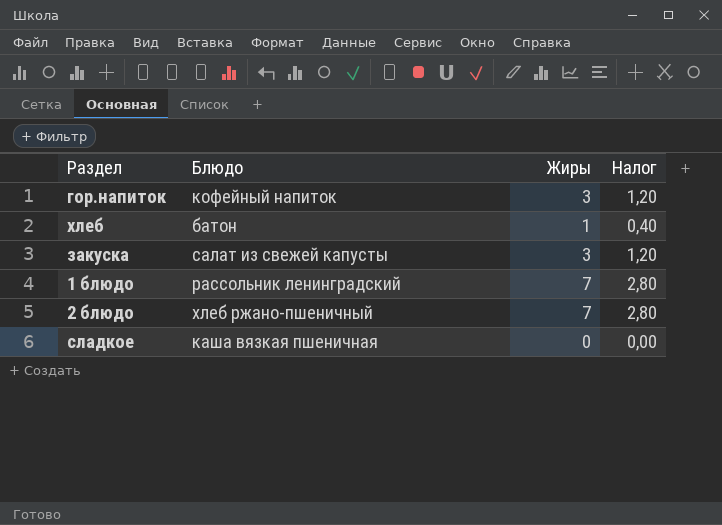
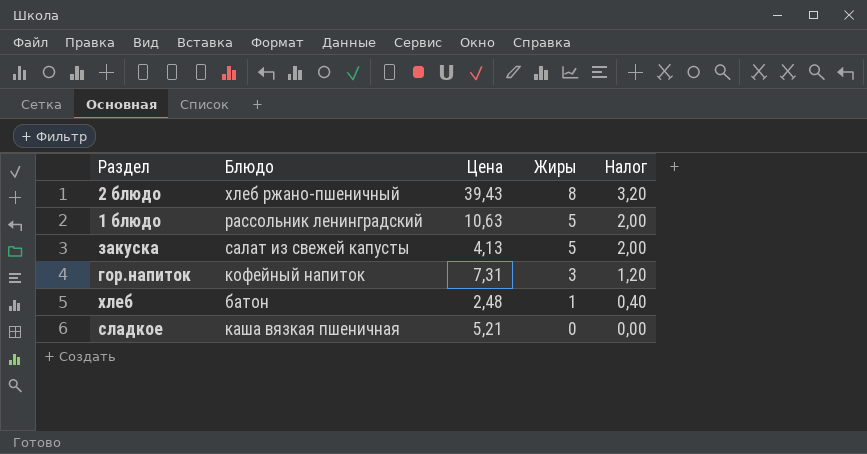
row order: none -> Жиры descending
column Цена | position: none -> 3
2 блюдо | Жиры: 7 -> 8
2 блюдо | Налог: 2,80 -> 3,20
1 блюдо | Жиры: 7 -> 5
1 блюдо | Налог: 2,80 -> 2,00
закуска | Жиры: 3 -> 5
закуска | Налог: 1,20 -> 2,00

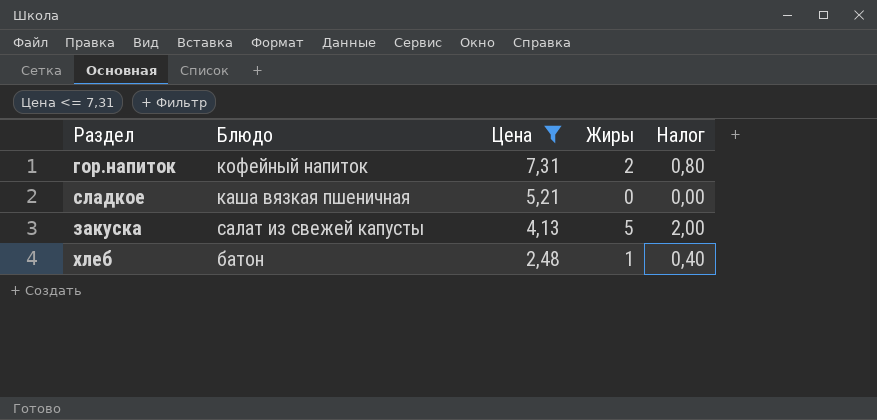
filter: none -> Цена <= 7,31
row order: Жиры descending -> Цена descending
гор.напиток | Жиры: 3 -> 2
гор.напиток | Налог: 1,20 -> 0,80

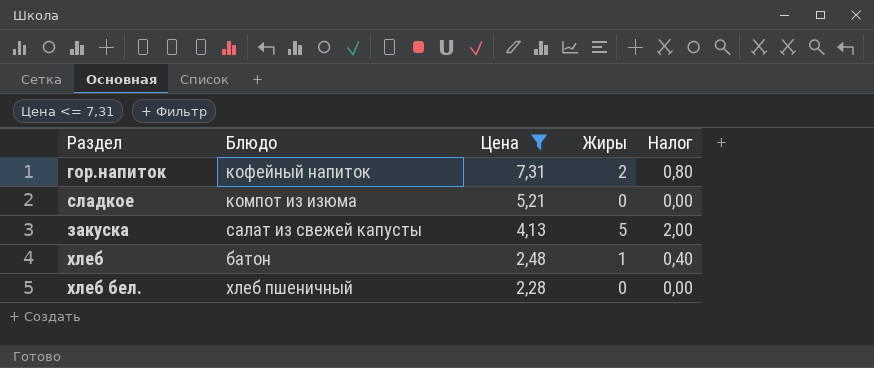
сладкое | Блюдо: каша вязкая пшеничная -> компот из изюма
row хлеб бел.: none -> хлеб пшеничный | 2,28 | 0 | 0,00

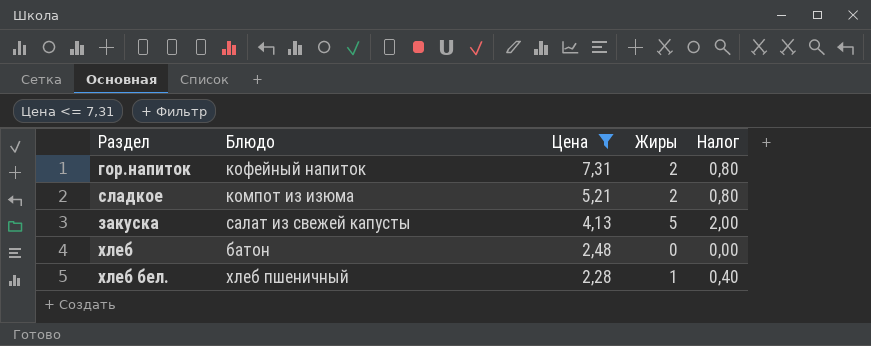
сладкое | Жиры: 0 -> 2
сладкое | Налог: 0,00 -> 0,80
хлеб | Жиры: 1 -> 0
хлеб | Налог: 0,40 -> 0,00
хлеб бел. | Жиры: 0 -> 1
хлеб бел. | Налог: 0,00 -> 0,40

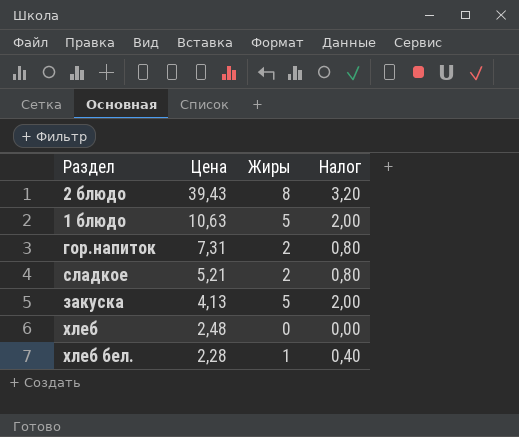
filter: Цена <= 7,31 -> none
column Блюдо | position: 2 -> none

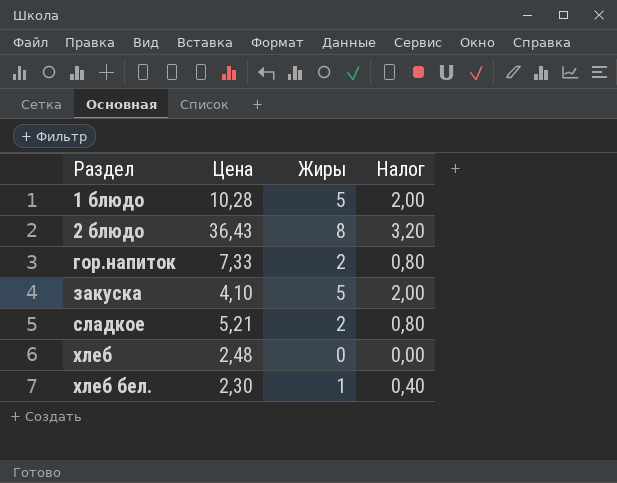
row order: Цена descending -> Раздел ascending
1 блюдо | Цена: 10,63 -> 10,28
2 блюдо | Цена: 39,43 -> 36,43
гор.напиток | Цена: 7,31 -> 7,33
закуска | Цена: 4,13 -> 4,10
хлеб бел. | Цена: 2,28 -> 2,30

